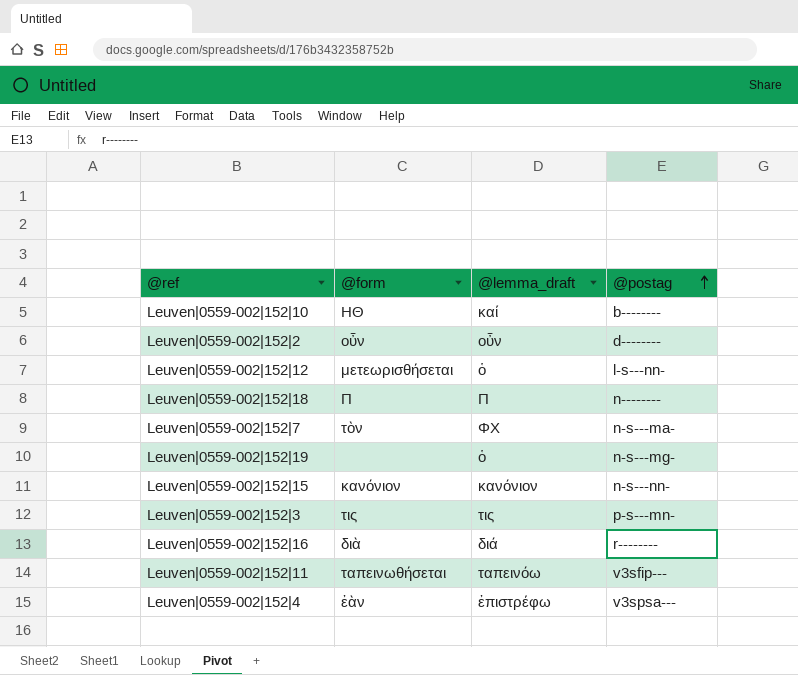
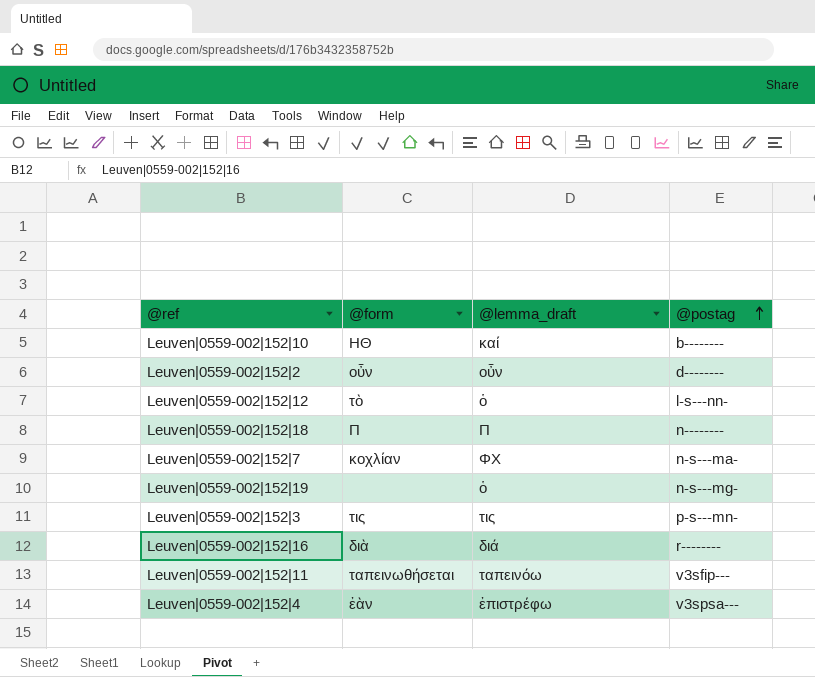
row Leuven|0559-002|152|15: κανόνιον | κανόνιον | n-s---nn- -> none
Leuven|0559-002|152|12 | @form: μετεωρισθήσεται -> τὸ
Leuven|0559-002|152|7 | @form: τὸν -> κοχλίαν

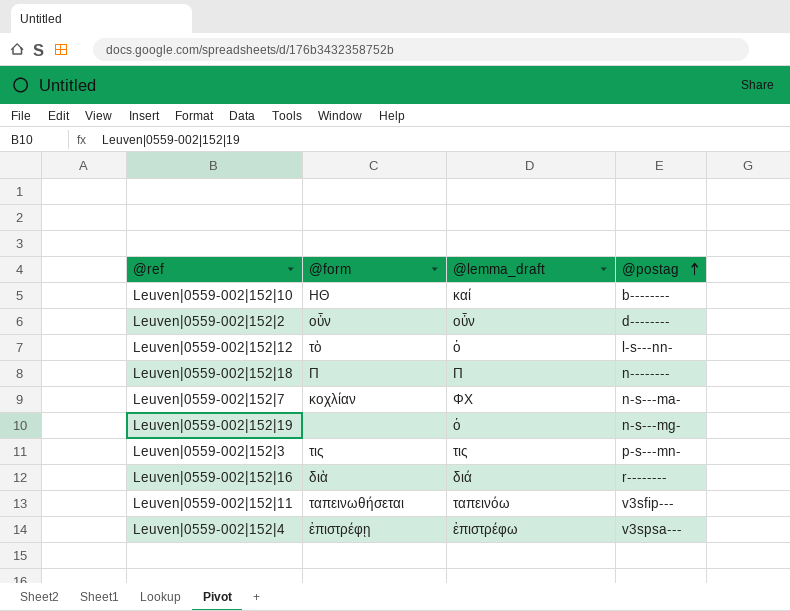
Leuven|0559-002|152|4 | @form: ἐὰν -> ἐπιστρέφῃ

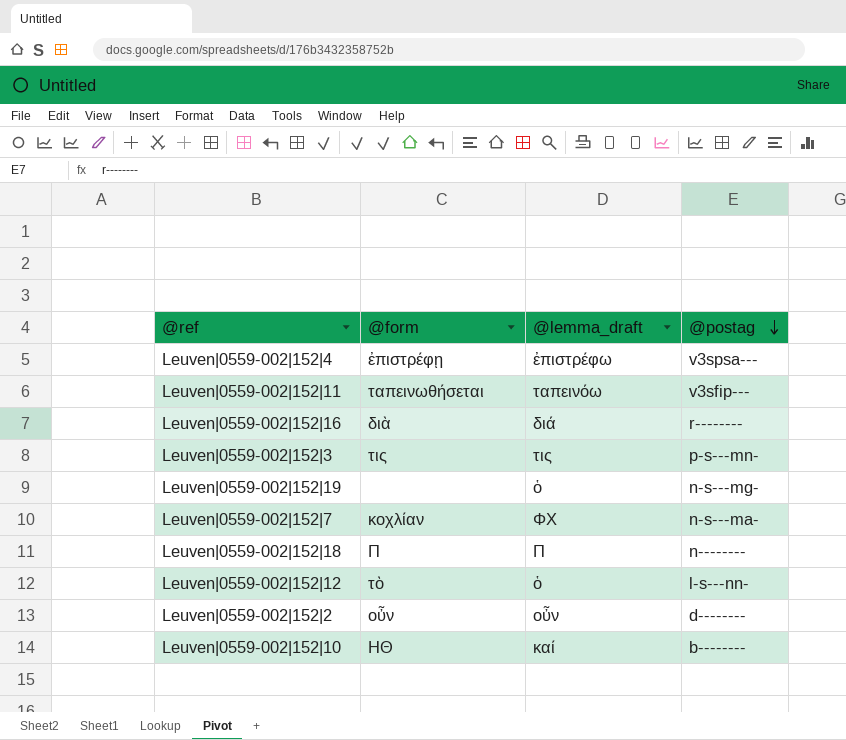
row order: @postag ascending -> @postag descending

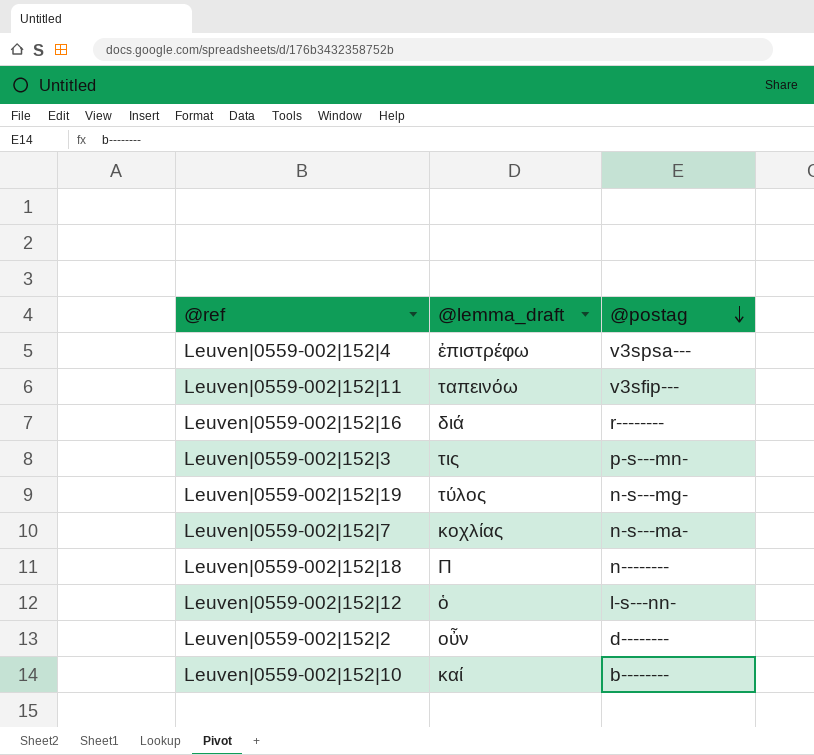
column @form | position: 2 -> none
Leuven|0559-002|152|19 | @lemma_draft: ὁ -> τύλος
Leuven|0559-002|152|7 | @lemma_draft: ΦΧ -> κοχλίας

